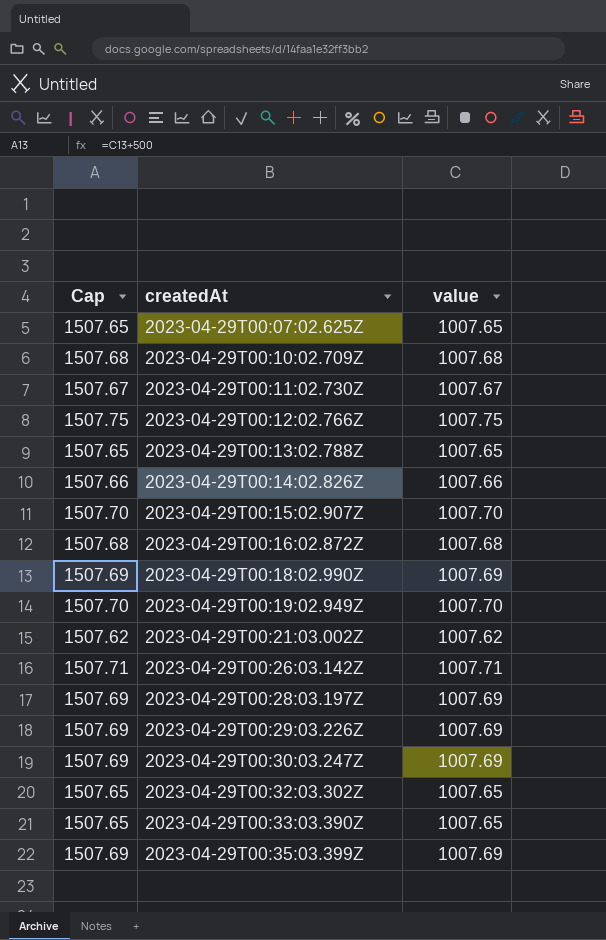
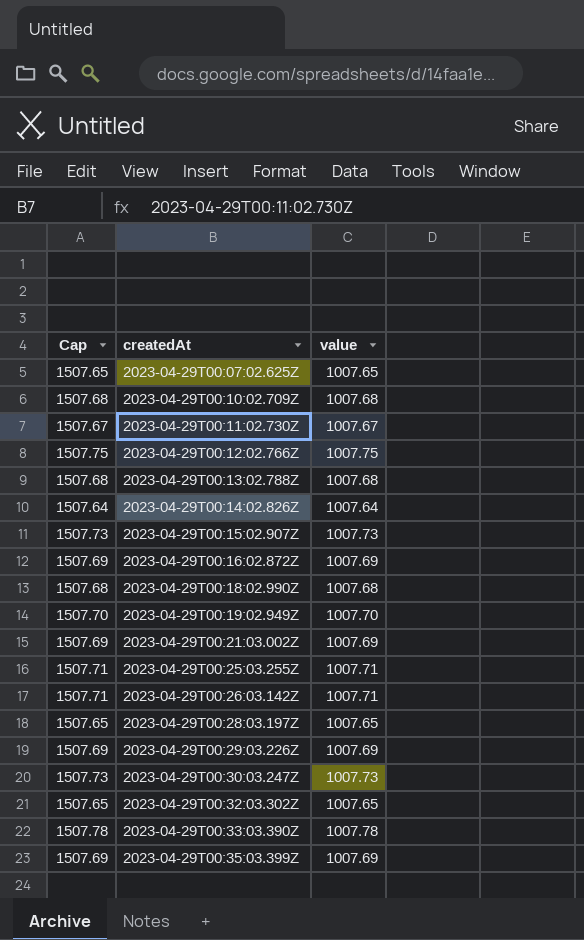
2023-04-29T00:13:02.788Z | Cap: 1507.65 -> 1507.68
2023-04-29T00:13:02.788Z | value: 1007.65 -> 1007.68
2023-04-29T00:14:02.826Z | Cap: 1507.66 -> 1507.64
2023-04-29T00:14:02.826Z | value: 1007.66 -> 1007.64
2023-04-29T00:15:02.907Z | Cap: 1507.70 -> 1507.73
2023-04-29T00:15:02.907Z | value: 1007.70 -> 1007.73
2023-04-29T00:16:02.872Z | Cap: 1507.68 -> 1507.69
2023-04-29T00:16:02.872Z | value: 1007.68 -> 1007.69
2023-04-29T00:18:02.990Z | Cap: 1507.69 -> 1507.68
2023-04-29T00:18:02.990Z | value: 1007.69 -> 1007.68
2023-04-29T00:21:03.002Z | Cap: 1507.62 -> 1507.69
2023-04-29T00:21:03.002Z | value: 1007.62 -> 1007.69
row 2023-04-29T00:25:03.255Z: none -> 1507.71 | 1007.71
2023-04-29T00:28:03.197Z | Cap: 1507.69 -> 1507.65
2023-04-29T00:28:03.197Z | value: 1007.69 -> 1007.65
2023-04-29T00:30:03.247Z | Cap: 1507.69 -> 1507.73
2023-04-29T00:30:03.247Z | value: 1007.69 -> 1007.73
2023-04-29T00:33:03.390Z | Cap: 1507.65 -> 1507.78
2023-04-29T00:33:03.390Z | value: 1007.65 -> 1007.78

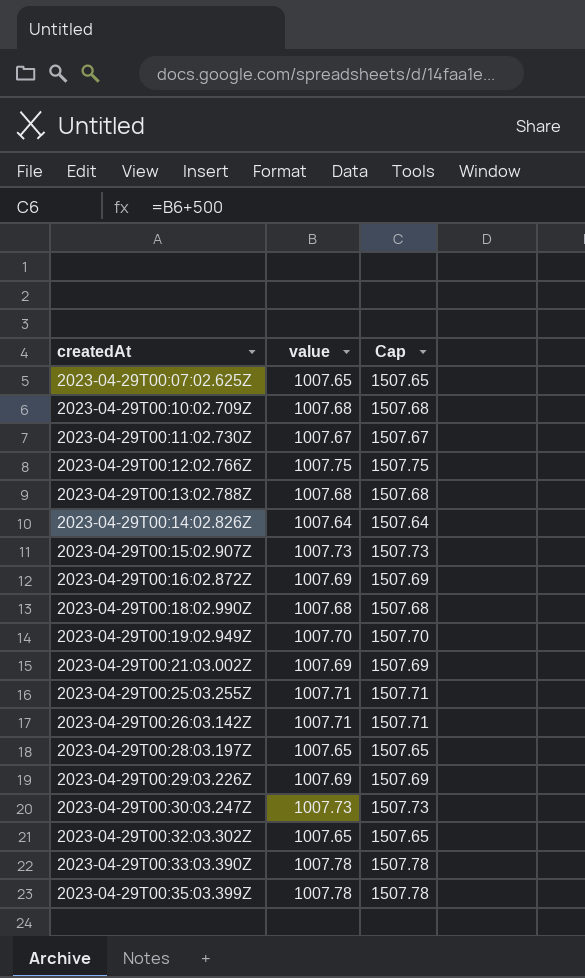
column Cap | position: 1 -> 3
2023-04-29T00:35:03.399Z | value: 1007.69 -> 1007.78
2023-04-29T00:35:03.399Z | Cap: 1507.69 -> 1507.78

